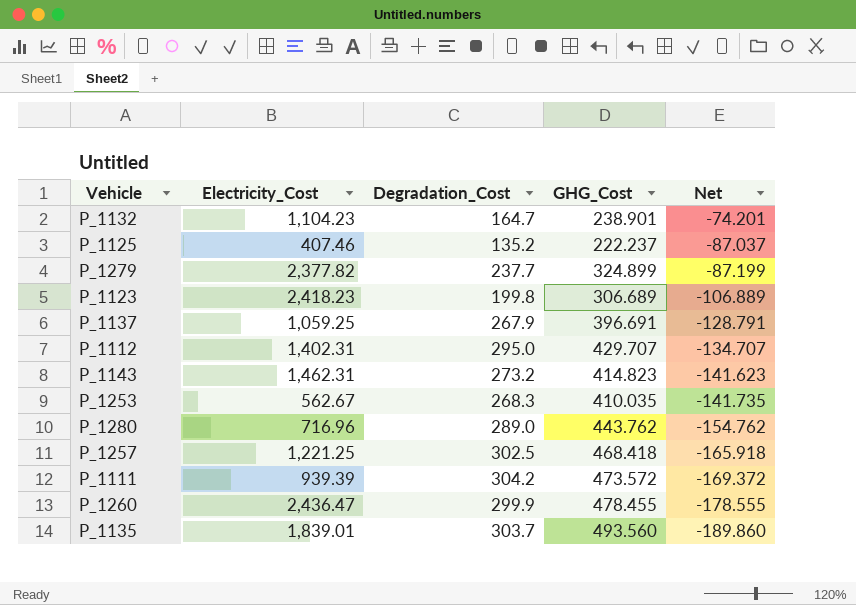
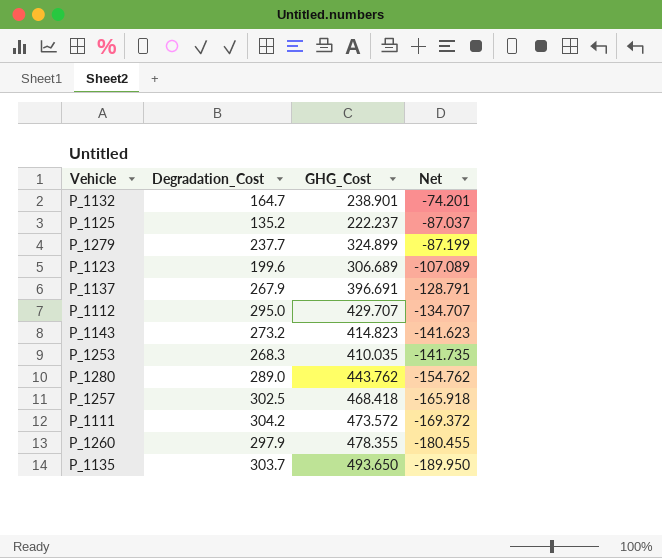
column Electricity_Cost | position: 2 -> none
P_1123 | Degradation_Cost: 199.8 -> 199.6
P_1123 | Net: -106.889 -> -107.089
P_1260 | Degradation_Cost: 299.9 -> 297.9
P_1260 | GHG_Cost: 478.455 -> 478.355
P_1260 | Net: -178.555 -> -180.455
P_1135 | GHG_Cost: 493.560 -> 493.650
P_1135 | Net: -189.860 -> -189.950

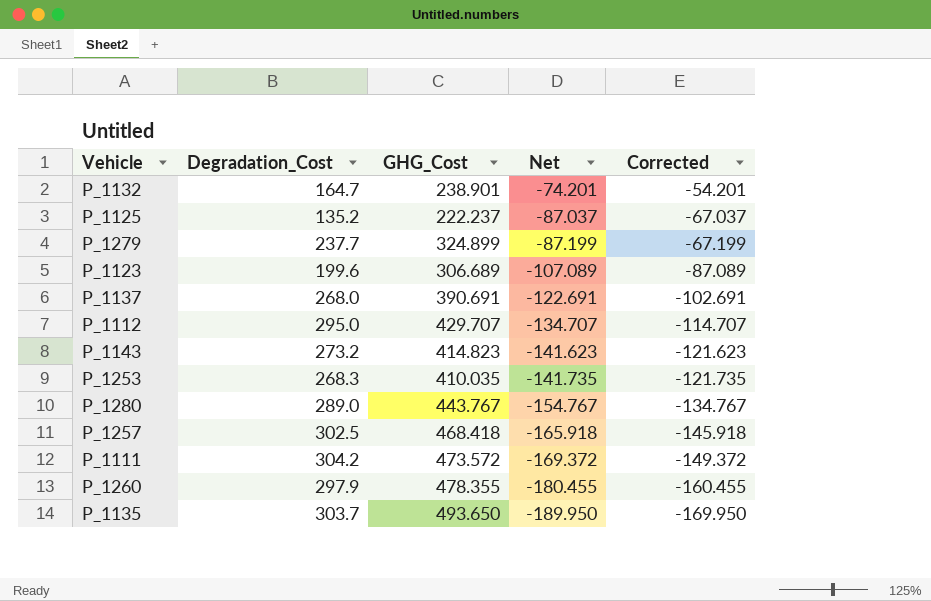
column Corrected | formula: none -> [Net] + 20
P_1137 | Degradation_Cost: 267.9 -> 268.0
P_1137 | GHG_Cost: 396.691 -> 390.691
P_1137 | Net: -128.791 -> -122.691
P_1280 | GHG_Cost: 443.762 -> 443.767
P_1280 | Net: -154.762 -> -154.767

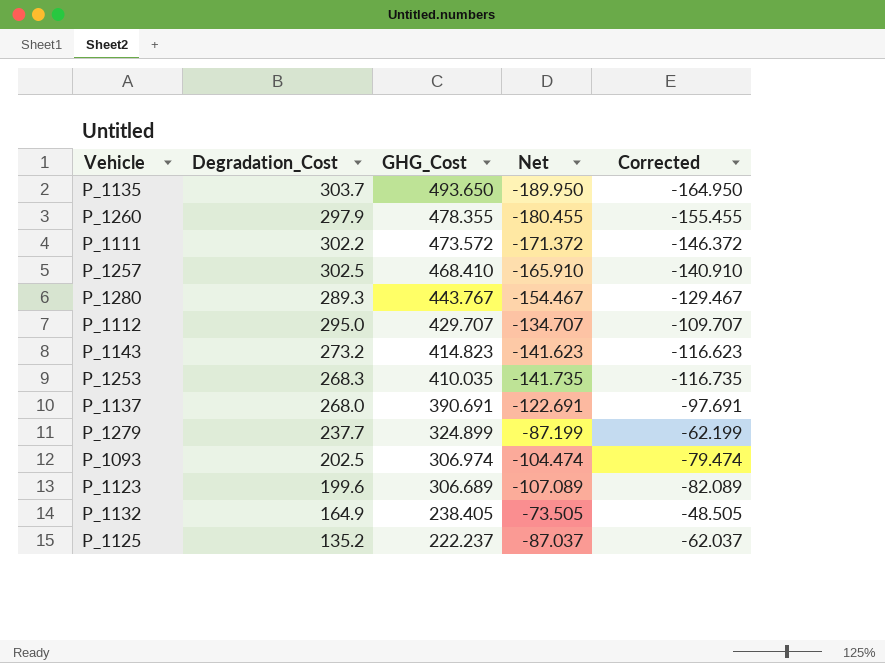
row order: Net descending -> GHG_Cost descending
column Corrected | formula: [Net] + 20 -> [Net] + 25
P_1111 | Degradation_Cost: 304.2 -> 302.2
P_1111 | Net: -169.372 -> -171.372
P_1257 | GHG_Cost: 468.418 -> 468.410
P_1257 | Net: -165.918 -> -165.910
P_1280 | Degradation_Cost: 289.0 -> 289.3
P_1280 | Net: -154.767 -> -154.467
row P_1093: none -> 202.5 | 306.974 | -104.474 | -79.474
P_1132 | Degradation_Cost: 164.7 -> 164.9
P_1132 | GHG_Cost: 238.901 -> 238.405
P_1132 | Net: -74.201 -> -73.505

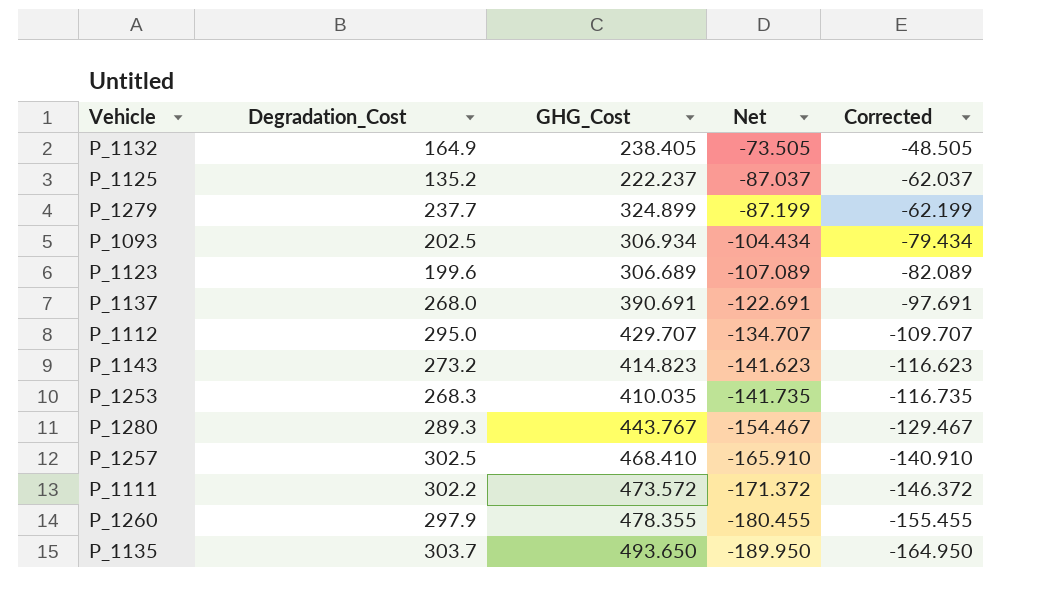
row order: GHG_Cost descending -> Net descending
P_1093 | GHG_Cost: 306.974 -> 306.934
P_1093 | Net: -104.474 -> -104.434
P_1093 | Corrected: -79.474 -> -79.434

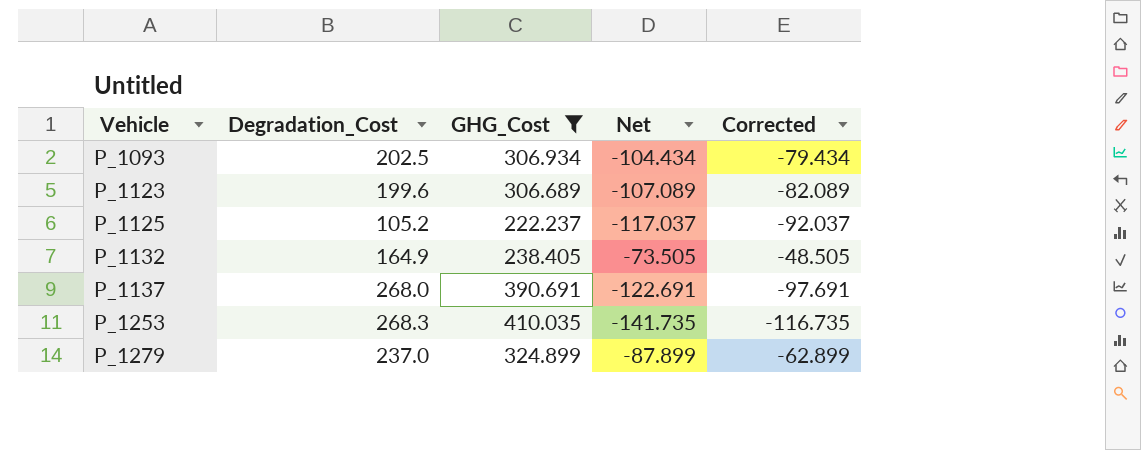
filter: none -> GHG_Cost <= 410.035
row order: Net descending -> Vehicle ascending
P_1125 | Degradation_Cost: 135.2 -> 105.2
P_1125 | Net: -87.037 -> -117.037
P_1125 | Corrected: -62.037 -> -92.037
P_1279 | Degradation_Cost: 237.7 -> 237.0
P_1279 | Net: -87.199 -> -87.899
P_1279 | Corrected: -62.199 -> -62.899

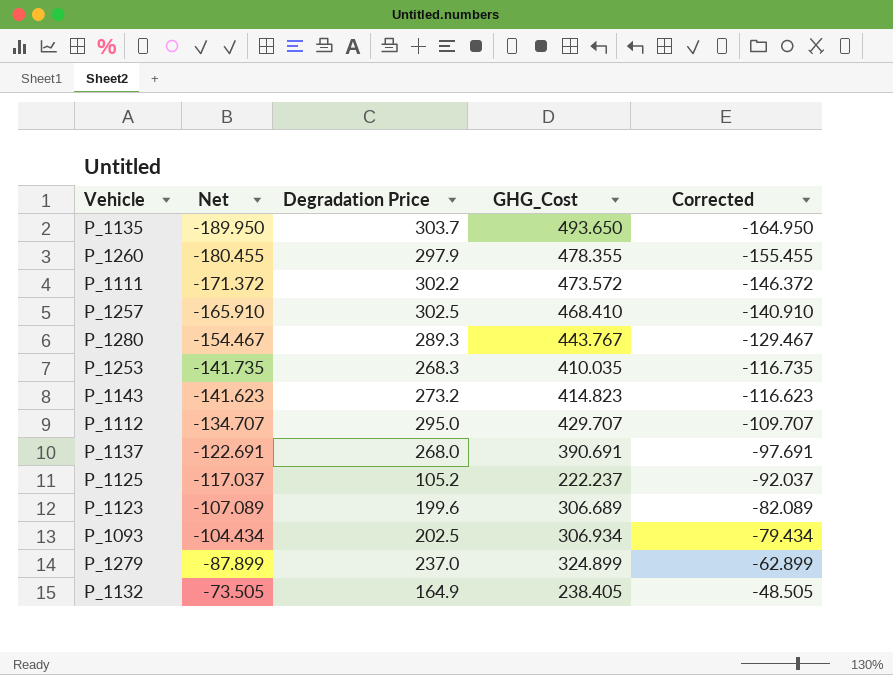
filter: GHG_Cost <= 410.035 -> none
row order: Vehicle ascending -> Net ascending
column Net | position: 4 -> 2
column name: Degradation_Cost -> Degradation Price

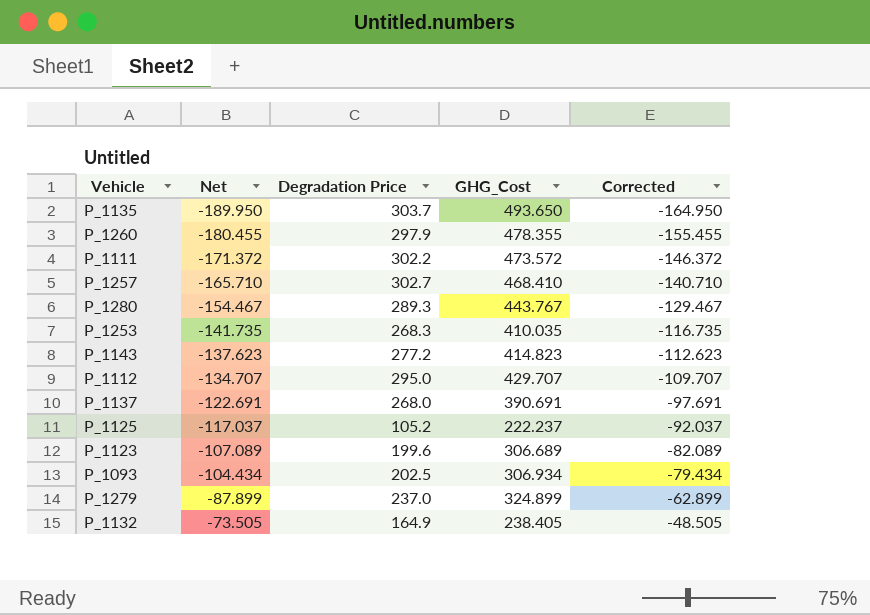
P_1257 | Net: -165.910 -> -165.710
P_1257 | Degradation Price: 302.5 -> 302.7
P_1257 | Corrected: -140.910 -> -140.710
P_1143 | Net: -141.623 -> -137.623
P_1143 | Degradation Price: 273.2 -> 277.2
P_1143 | Corrected: -116.623 -> -112.623

